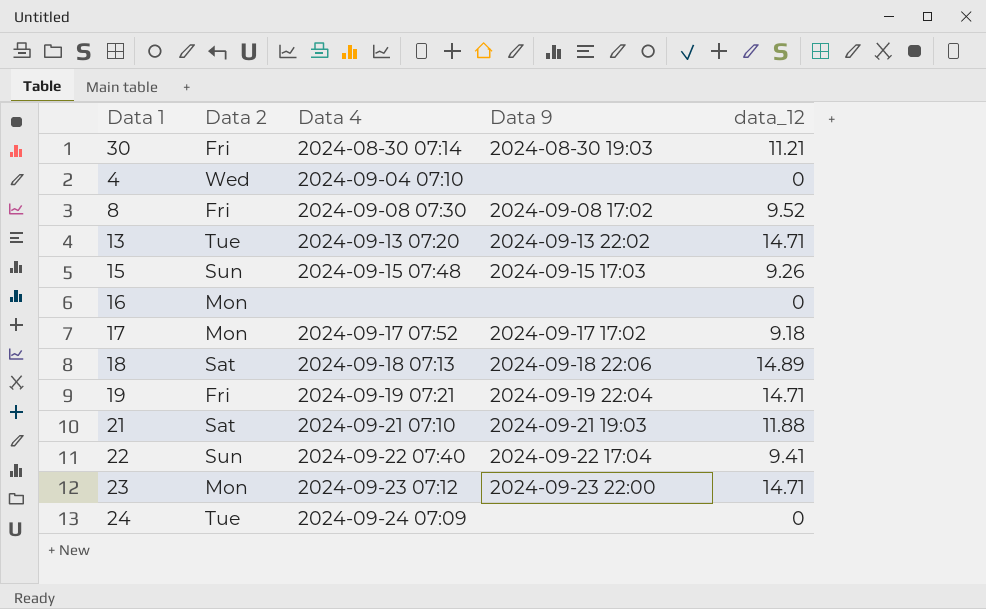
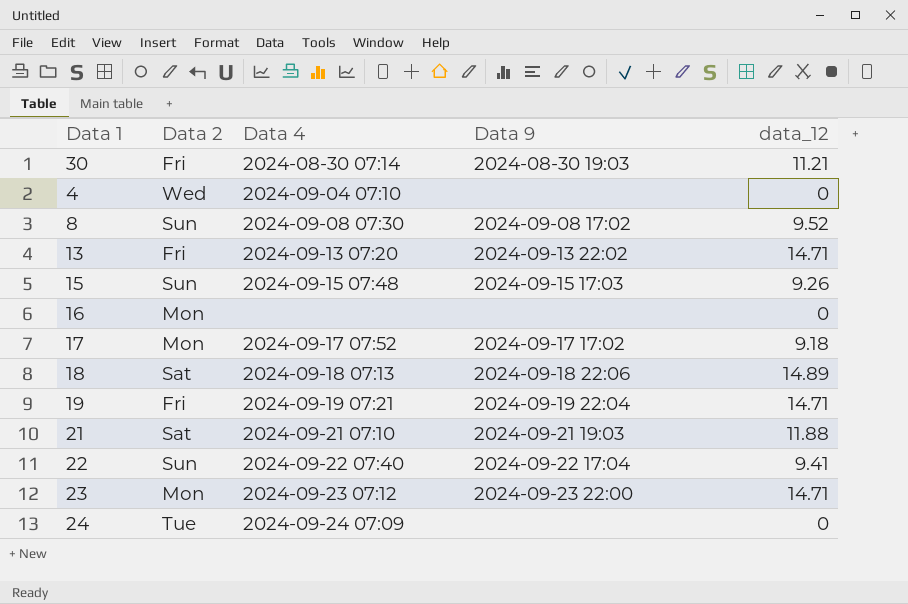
8 | Data 2: Fri -> Sun
13 | Data 2: Tue -> Fri

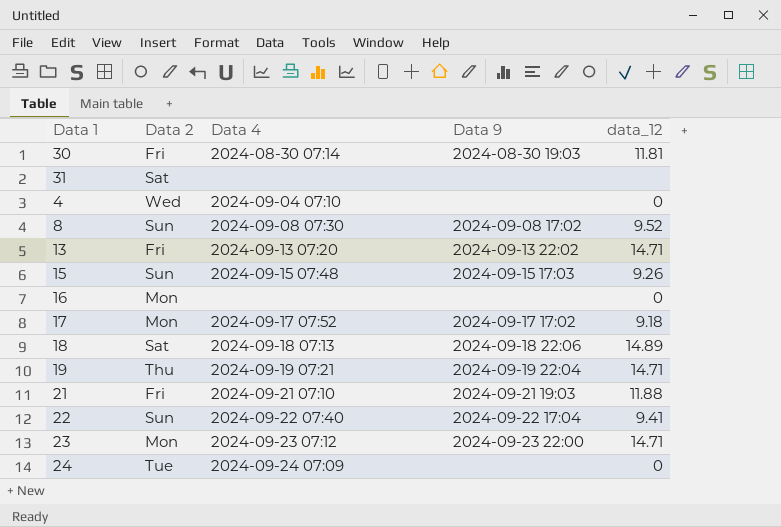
30 | data_12: 11.21 -> 11.81
row 31: none -> Sat | none | none | none
19 | Data 2: Fri -> Thu
21 | Data 2: Sat -> Fri

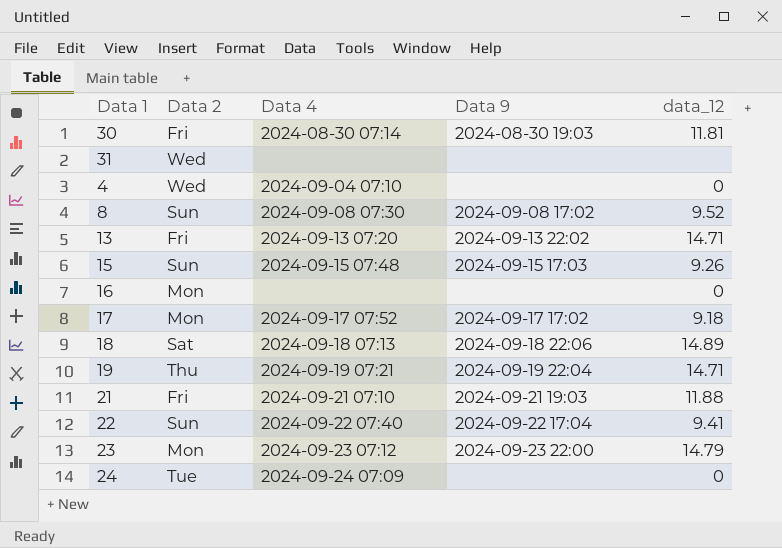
31 | Data 2: Sat -> Wed
23 | data_12: 14.71 -> 14.79

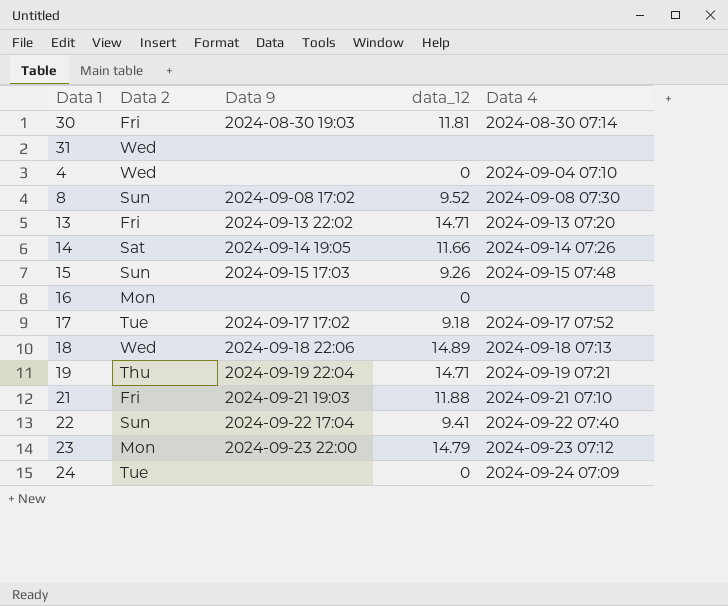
column Data 4 | position: 3 -> 5
row 14: none -> Sat | 2024-09-14 19:05 | 11.66 | 2024-09-14 07:26
17 | Data 2: Mon -> Tue
18 | Data 2: Sat -> Wed

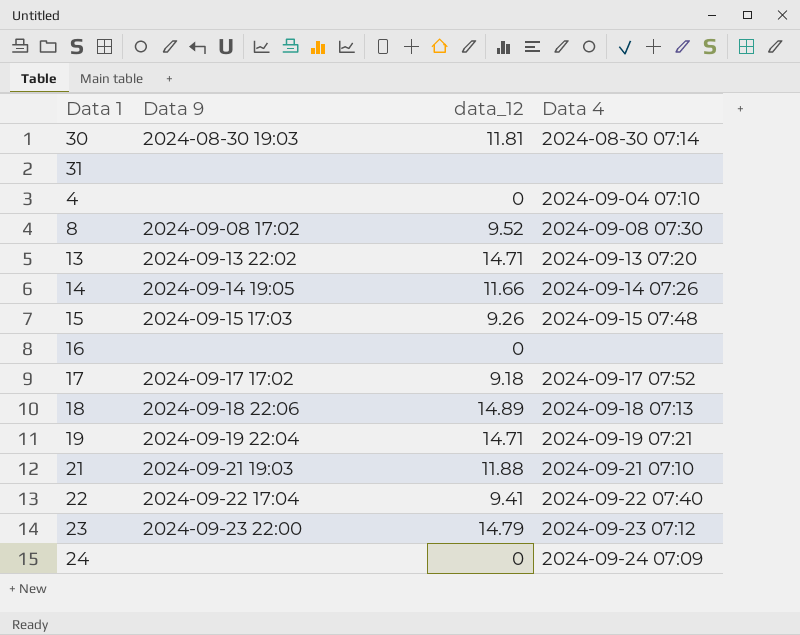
column Data 2 | position: 2 -> none

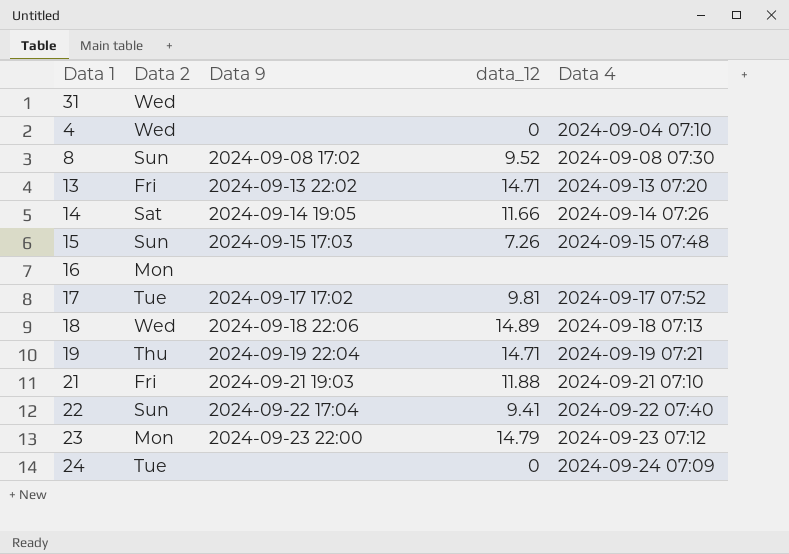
column Data 2 | position: none -> 2
row 30: 2024-08-30 19:03 | 11.81 | 2024-08-30 07:14 -> none
15 | data_12: 9.26 -> 7.26
16 | data_12: 0 -> none
17 | data_12: 9.18 -> 9.81

